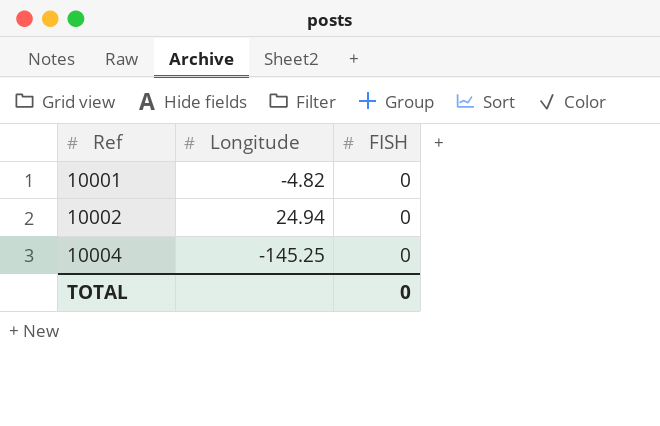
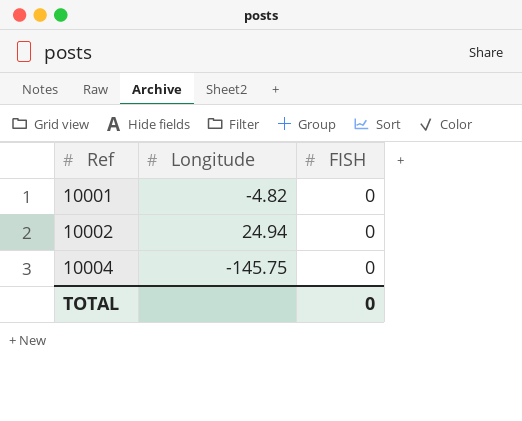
10004 | Longitude: -145.25 -> -145.75

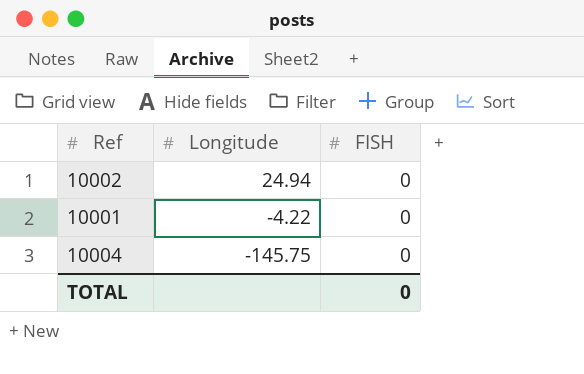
row order: Ref ascending -> Longitude descending
10001 | Longitude: -4.82 -> -4.22

